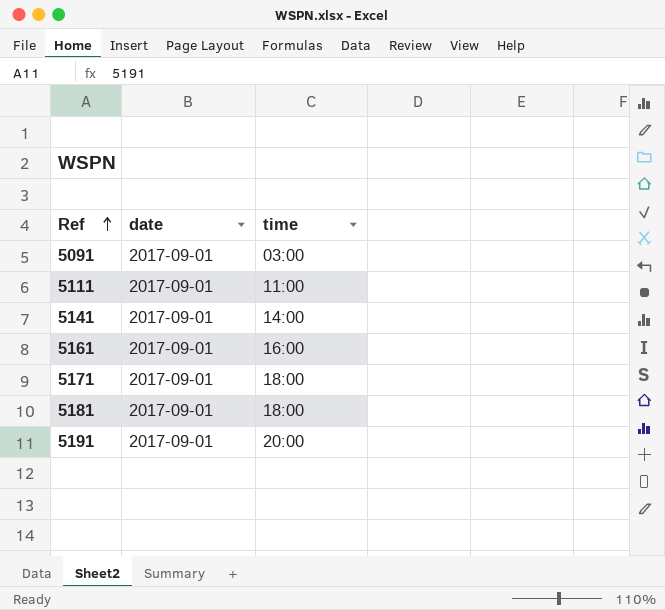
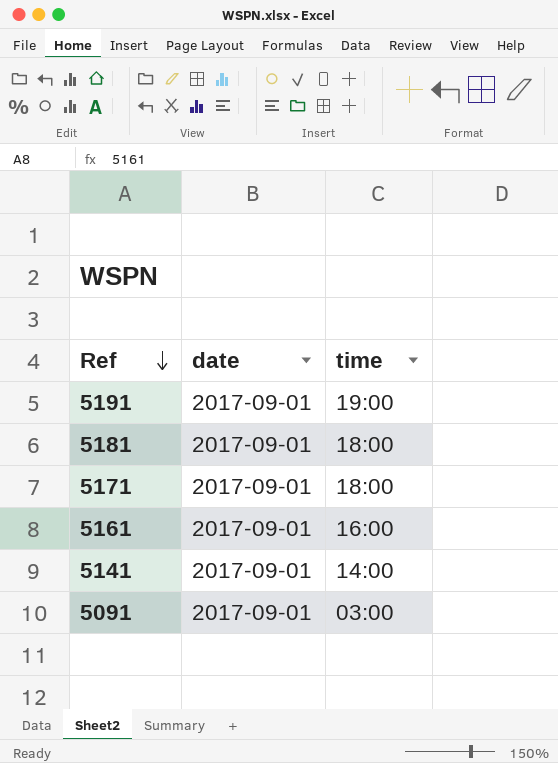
row order: Ref ascending -> Ref descending
row 5111: 2017-09-01 | 11:00 -> none
5191 | time: 20:00 -> 19:00

